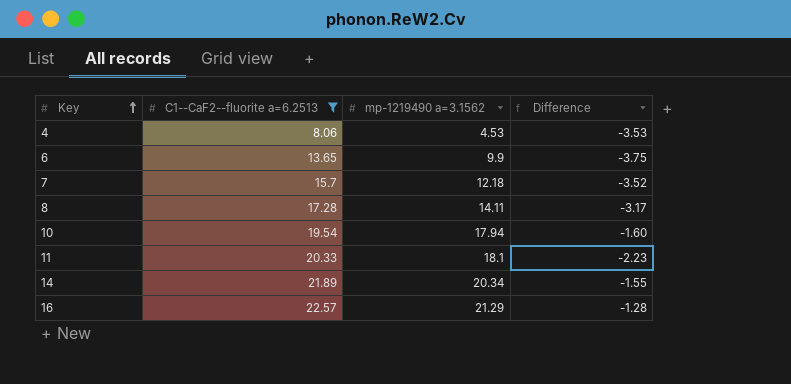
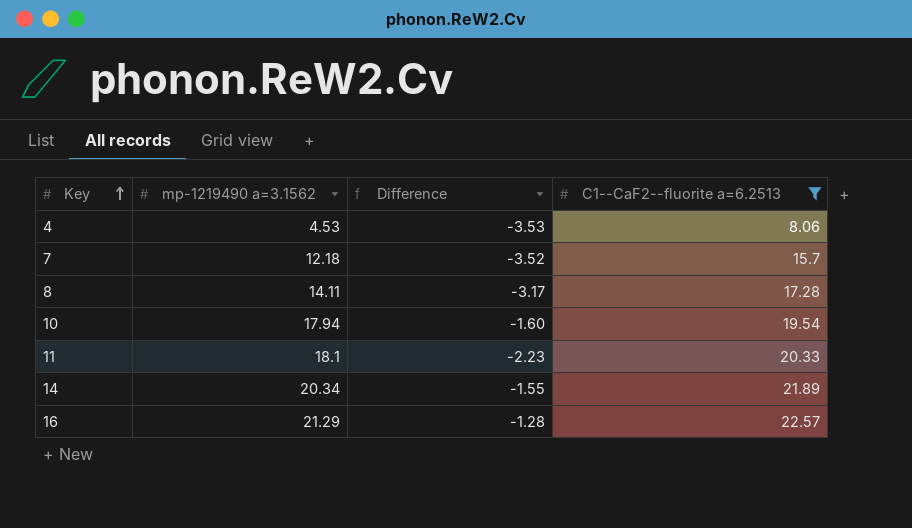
column C1--CaF2--fluorite a=6.2513 | position: 2 -> 4
row 6: 13.65 | 9.9 | -3.75 -> none

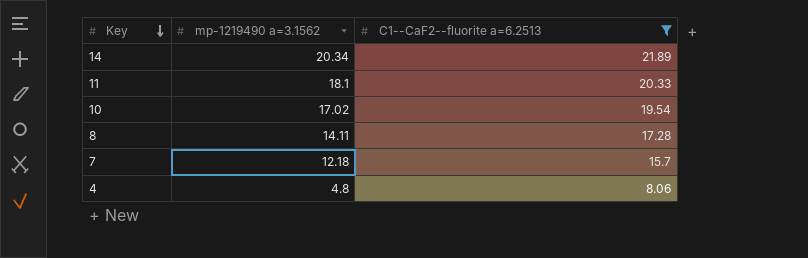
row order: Key ascending -> Key descending
column Difference | formula: [mp-1219490 a=3.1562] - [C1--CaF2--fluorite a=6.2513] -> none
row 16: 21.29 | -1.28 | 22.57 -> none
10 | mp-1219490 a=3.1562: 17.94 -> 17.02
4 | mp-1219490 a=3.1562: 4.53 -> 4.8

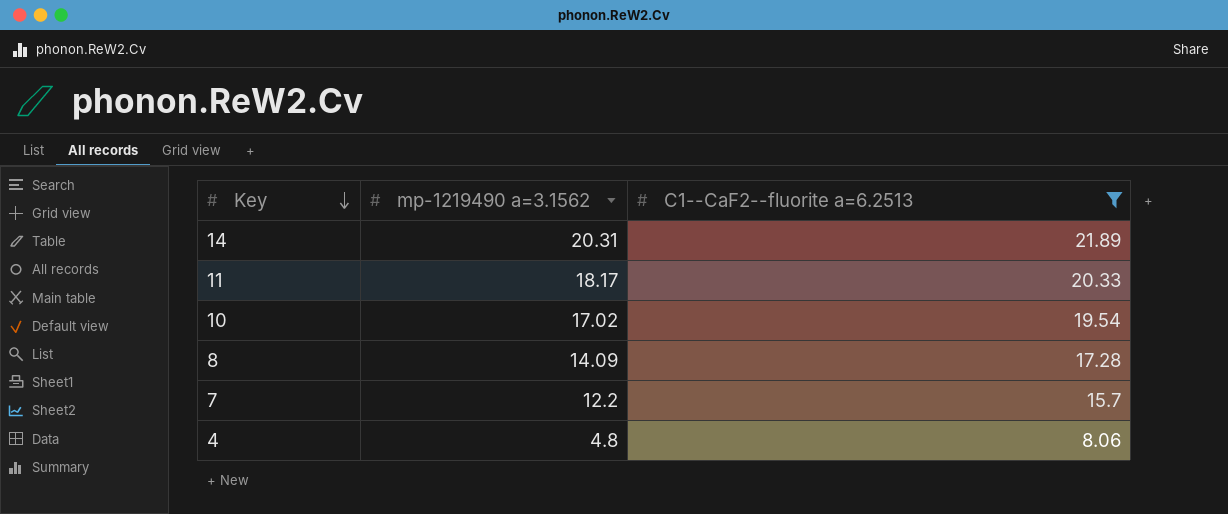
14 | mp-1219490 a=3.1562: 20.34 -> 20.31
11 | mp-1219490 a=3.1562: 18.1 -> 18.17
8 | mp-1219490 a=3.1562: 14.11 -> 14.09
7 | mp-1219490 a=3.1562: 12.18 -> 12.2

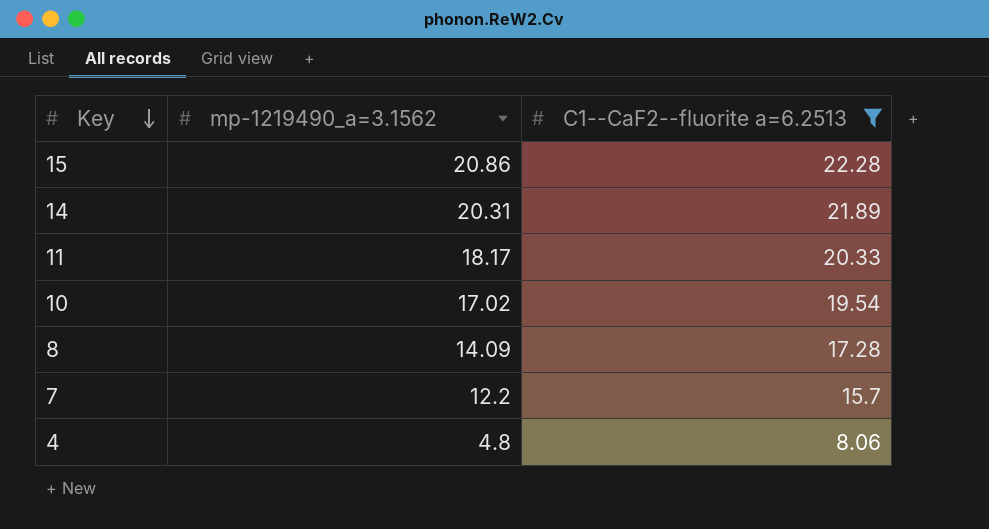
column name: mp-1219490 a=3.1562 -> mp-1219490_a=3.1562
row 15: none -> 20.86 | 22.28

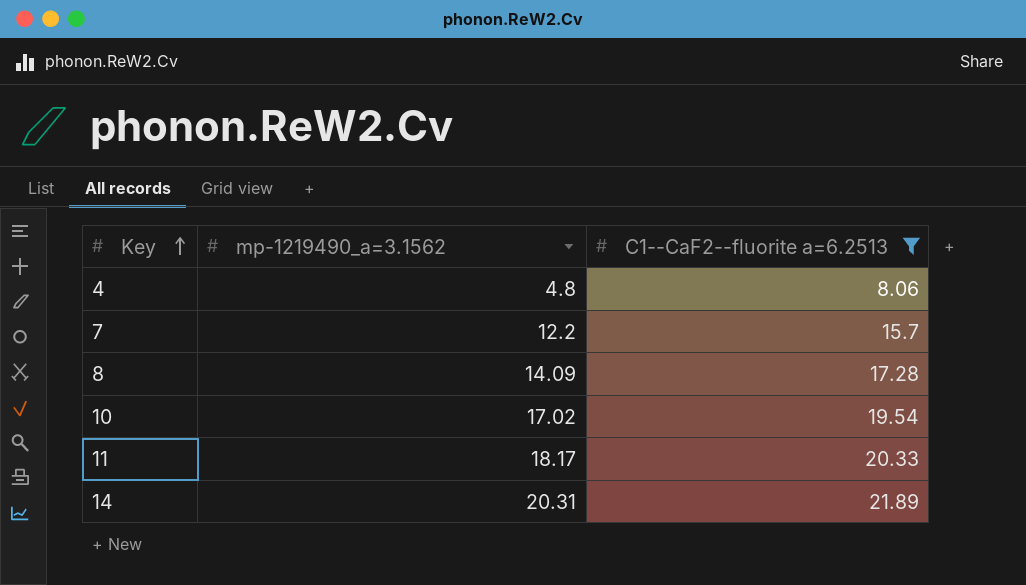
row order: Key descending -> Key ascending
row 15: 20.86 | 22.28 -> none

